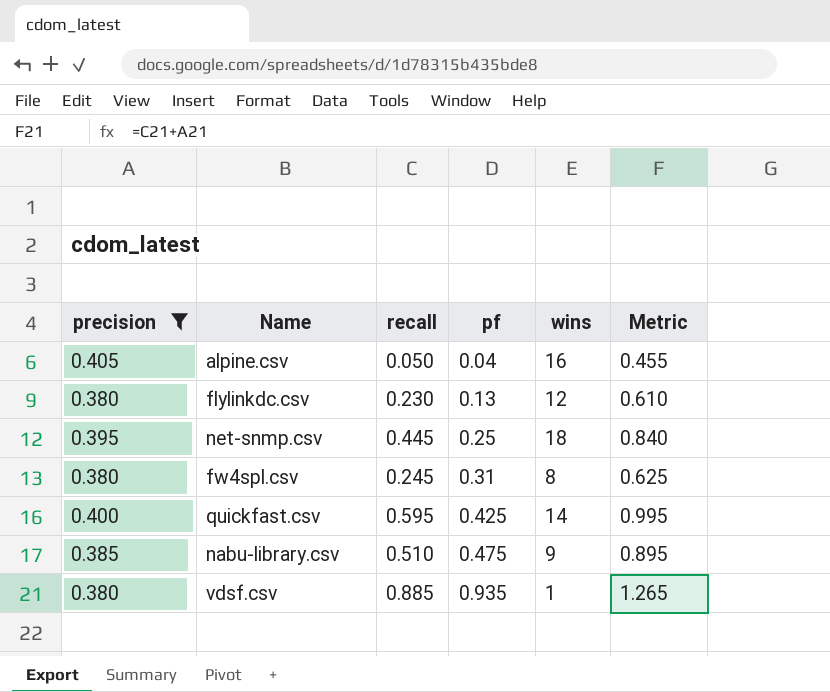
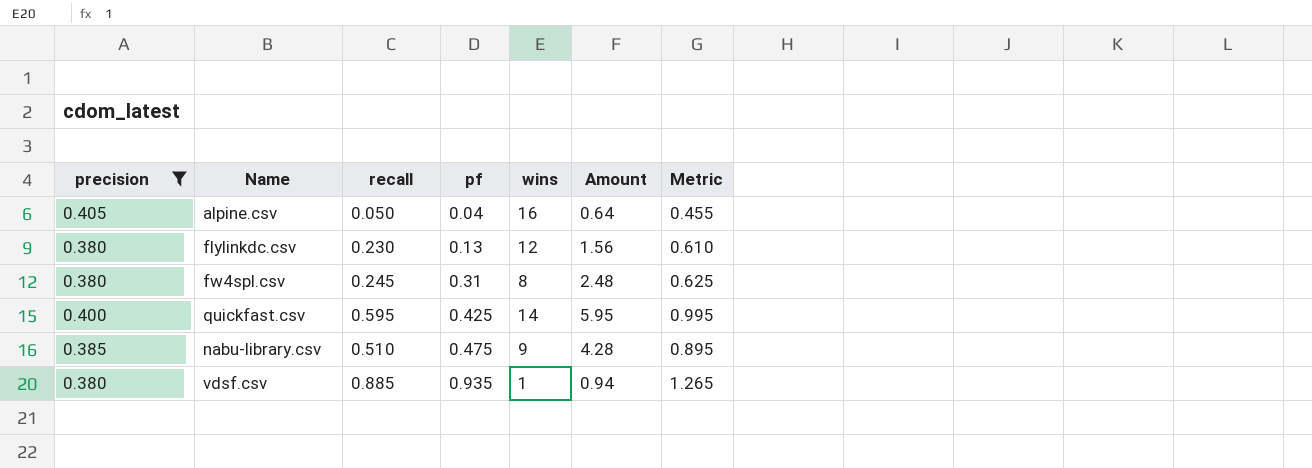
column Amount | formula: none -> [pf] * [wins]
row net-snmp.csv: 0.395 | 0.445 | 0.25 | 18 | 0.840 -> none

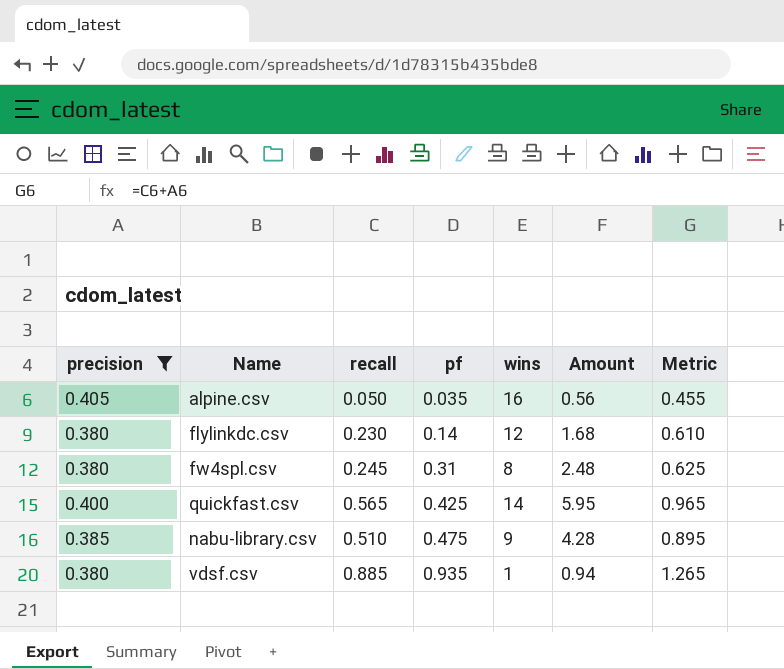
alpine.csv | pf: 0.04 -> 0.035
alpine.csv | Amount: 0.64 -> 0.56
flylinkdc.csv | pf: 0.13 -> 0.14
flylinkdc.csv | Amount: 1.56 -> 1.68
quickfast.csv | recall: 0.595 -> 0.565
quickfast.csv | Metric: 0.995 -> 0.965

